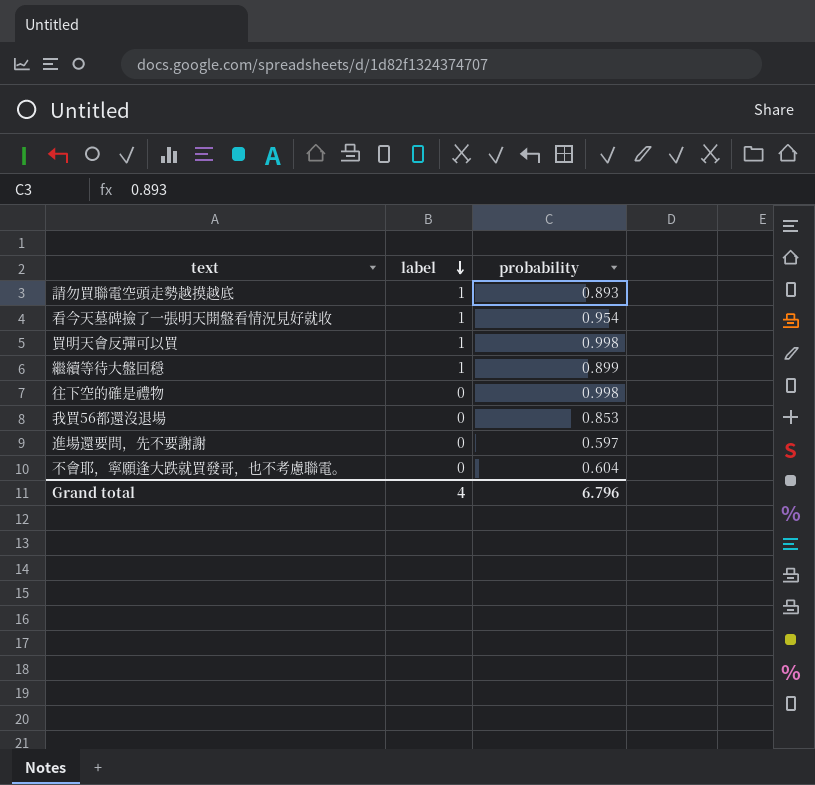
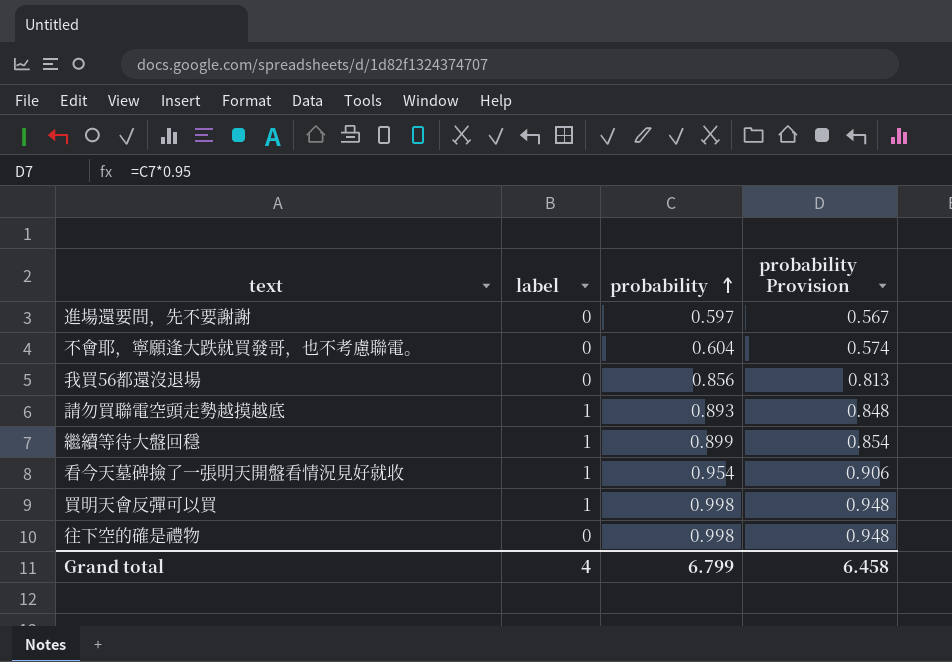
row order: label descending -> probability ascending
column probability Provision | formula: none -> [probability] * 0.95
我買56都還沒退場 | probability: 0.853 -> 0.856
Grand total | probability: 6.796 -> 6.799

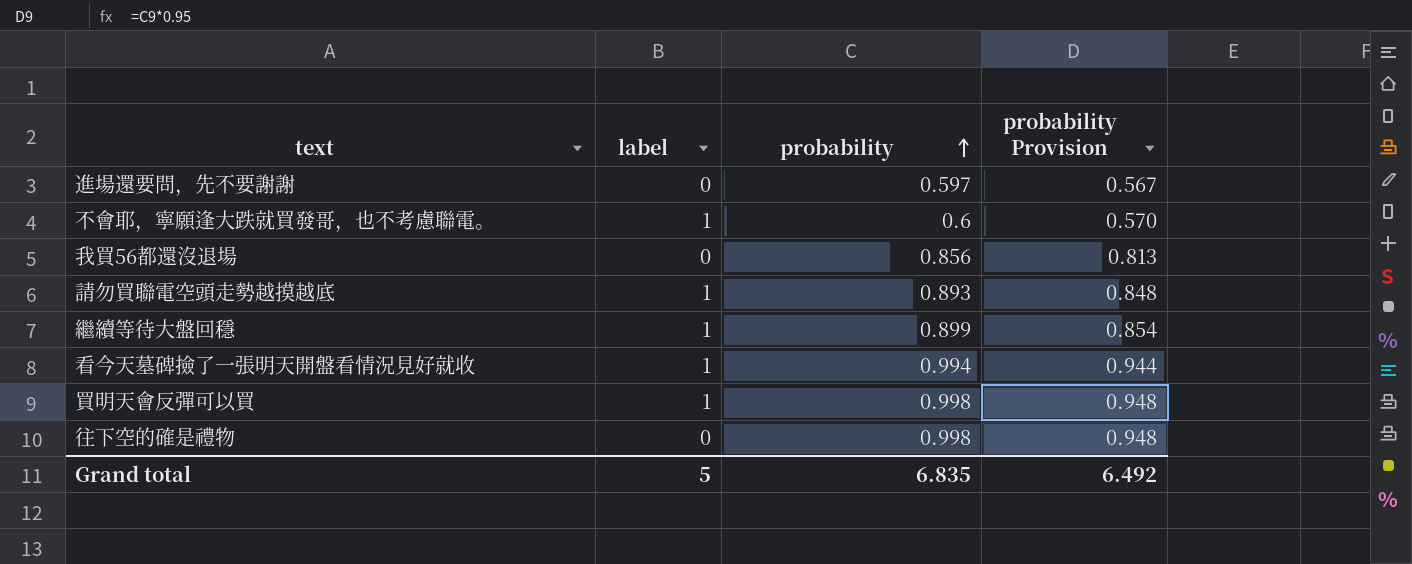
不會耶，寧願逢大跌就買發哥，也不考慮聯電。 | label: 0 -> 1
不會耶，寧願逢大跌就買發哥，也不考慮聯電。 | probability: 0.604 -> 0.6
不會耶，寧願逢大跌就買發哥，也不考慮聯電。 | probability Provision: 0.574 -> 0.570
看今天墓碑撿了一張明天開盤看情況見好就收 | probability: 0.954 -> 0.994
看今天墓碑撿了一張明天開盤看情況見好就收 | probability Provision: 0.906 -> 0.944
Grand total | label: 4 -> 5
Grand total | probability: 6.799 -> 6.835
Grand total | probability Provision: 6.458 -> 6.492

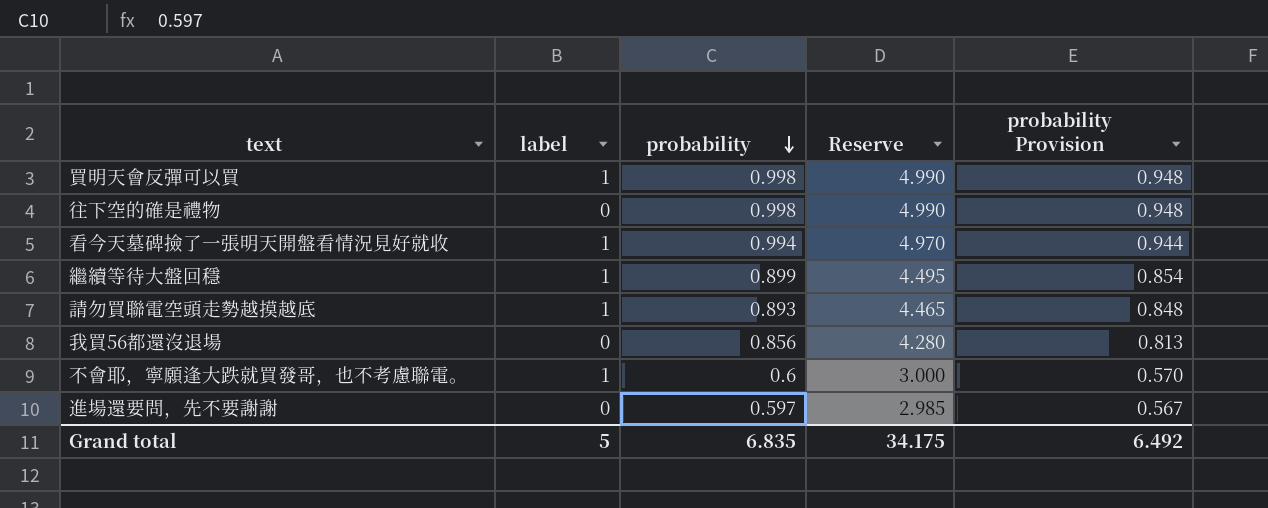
row order: probability ascending -> probability descending
column Reserve | formula: none -> [probability] * 5

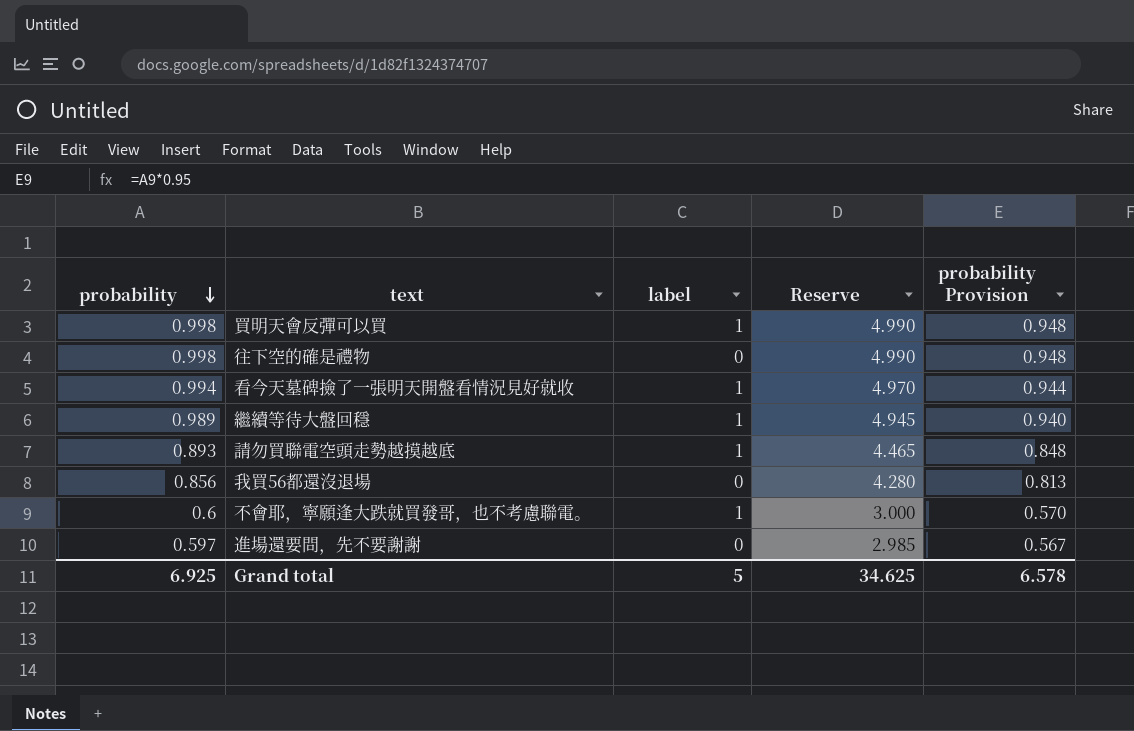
column probability | position: 3 -> 1
繼續等待大盤回穩 | probability: 0.899 -> 0.989
繼續等待大盤回穩 | Reserve: 4.495 -> 4.945
繼續等待大盤回穩 | probability Provision: 0.854 -> 0.940
Grand total | probability: 6.835 -> 6.925
Grand total | Reserve: 34.175 -> 34.625
Grand total | probability Provision: 6.492 -> 6.578

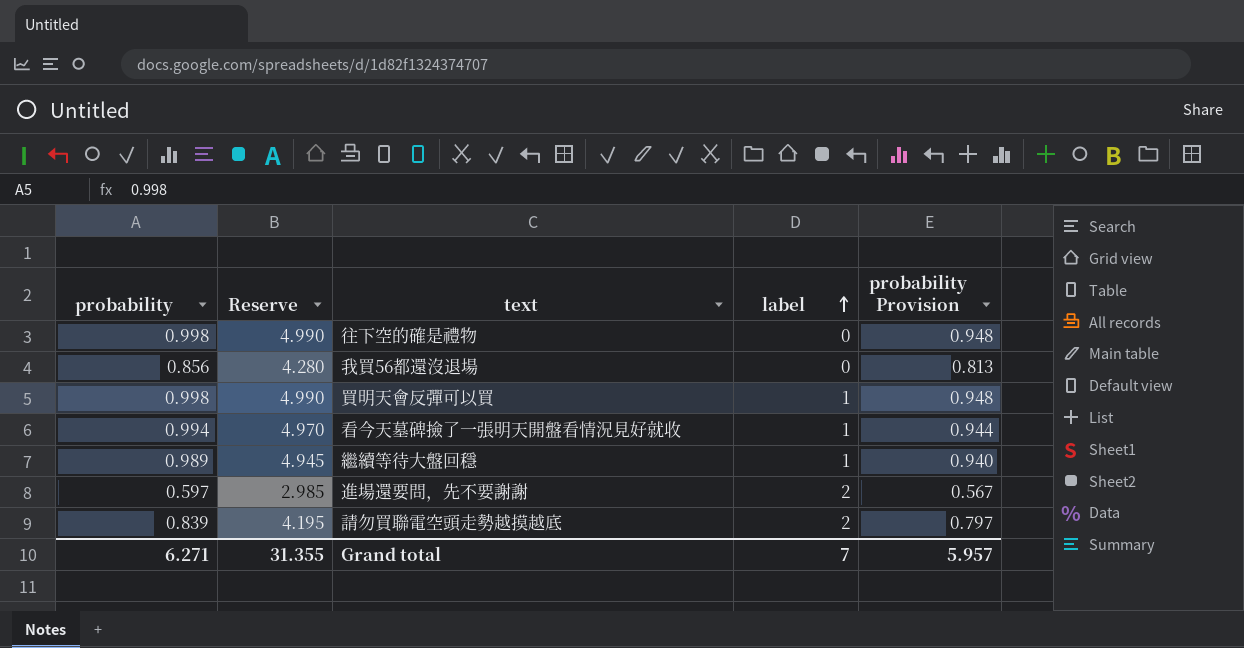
row order: probability descending -> label ascending
column Reserve | position: 4 -> 2
row 不會耶，寧願逢大跌就買發哥，也不考慮聯電。: 0.6 | 1 | 3.000 | 0.570 -> none
進場還要問，先不要謝謝 | label: 0 -> 2
請勿買聯電空頭走勢越摸越底 | probability: 0.893 -> 0.839
請勿買聯電空頭走勢越摸越底 | Reserve: 4.465 -> 4.195
請勿買聯電空頭走勢越摸越底 | label: 1 -> 2
請勿買聯電空頭走勢越摸越底 | probability Provision: 0.848 -> 0.797
Grand total | probability: 6.925 -> 6.271
Grand total | Reserve: 34.625 -> 31.355
Grand total | label: 5 -> 7
Grand total | probability Provision: 6.578 -> 5.957

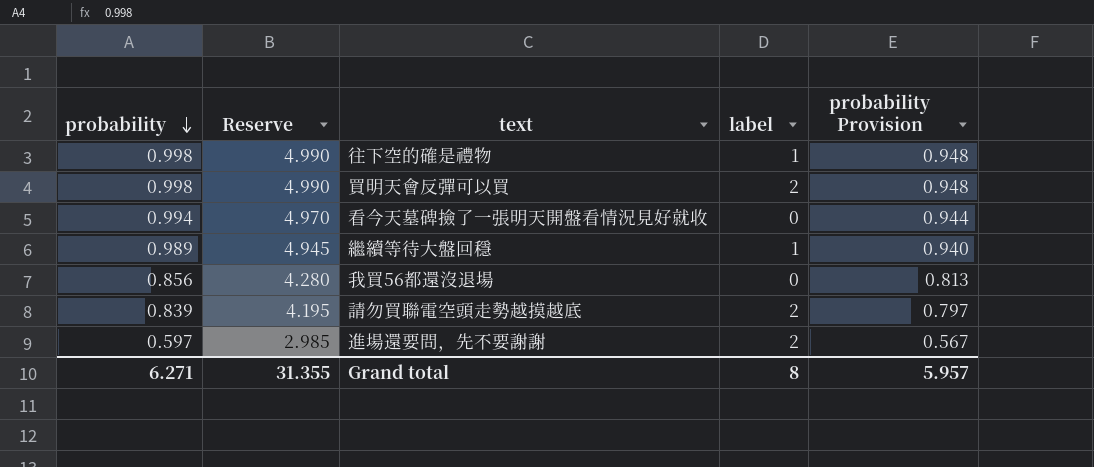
row order: label ascending -> probability descending
往下空的確是禮物 | label: 0 -> 1
買明天會反彈可以買 | label: 1 -> 2
看今天墓碑撿了一張明天開盤看情況見好就收 | label: 1 -> 0
Grand total | label: 7 -> 8

